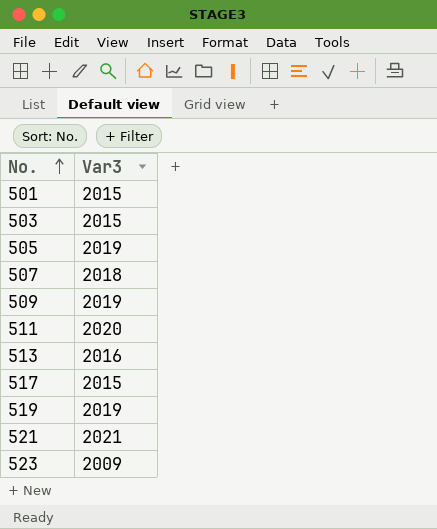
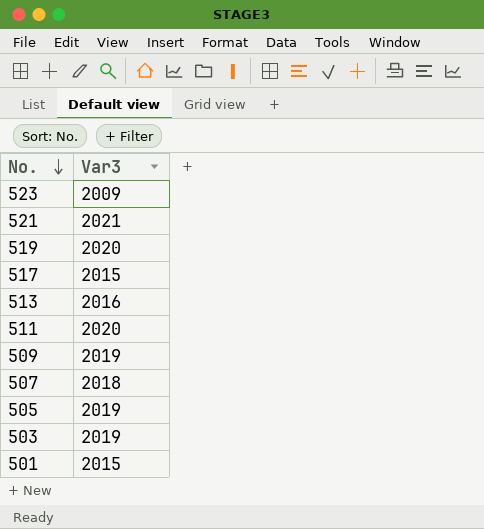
row order: No. ascending -> No. descending
519 | Var3: 2019 -> 2020
503 | Var3: 2015 -> 2019

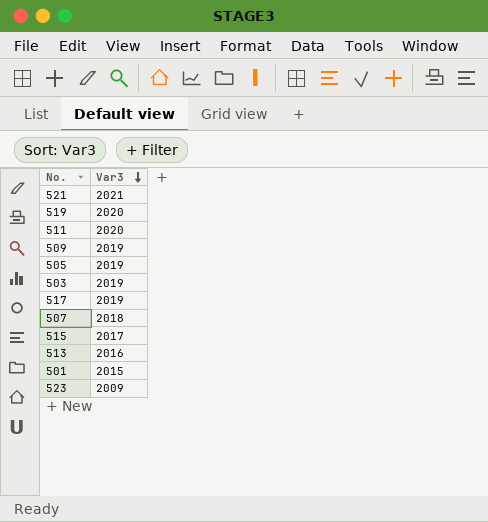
row order: No. descending -> Var3 descending
517 | Var3: 2015 -> 2019
row 515: none -> 2017

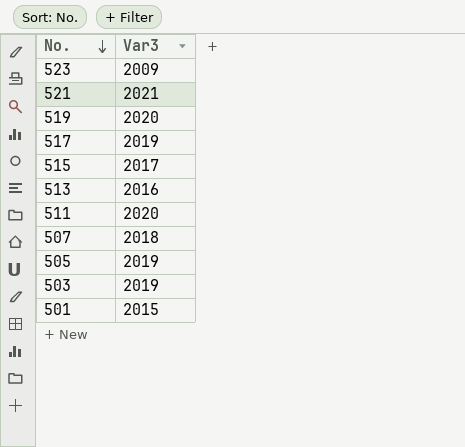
row order: Var3 descending -> No. descending
row 509: 2019 -> none

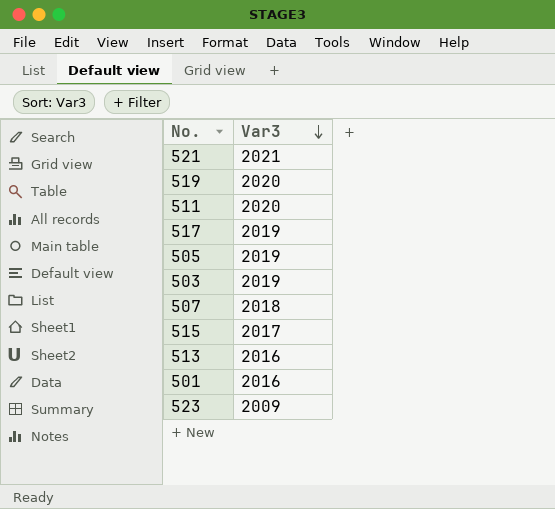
row order: No. descending -> Var3 descending
501 | Var3: 2015 -> 2016

